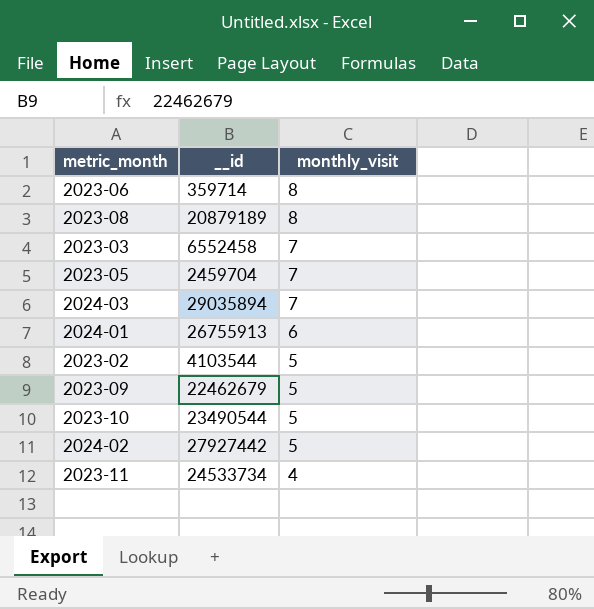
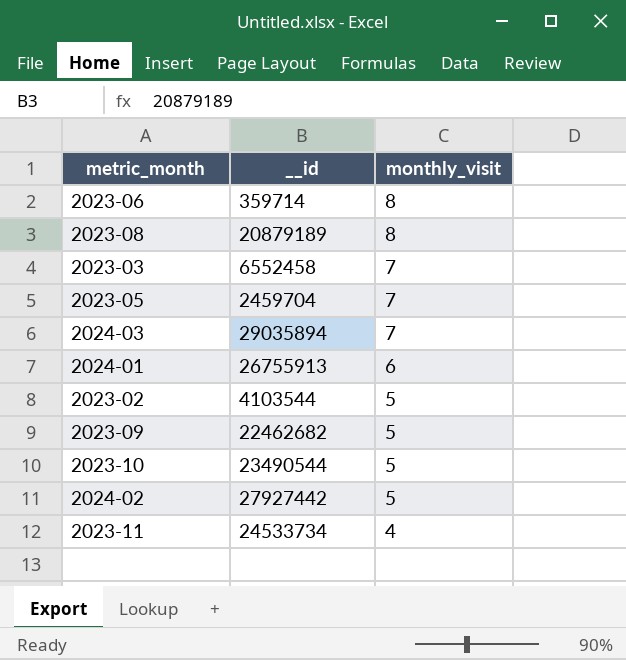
2023-09 | __id: 22462679 -> 22462682

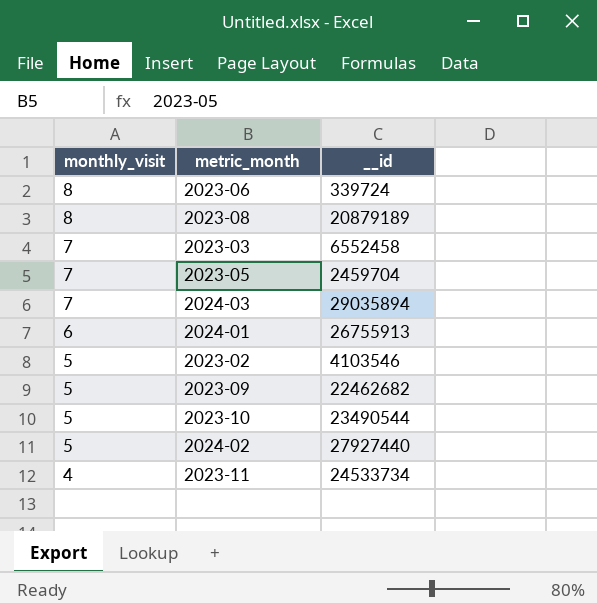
column monthly_visit | position: 3 -> 1
2023-06 | __id: 359714 -> 339724
2023-02 | __id: 4103544 -> 4103546
2024-02 | __id: 27927442 -> 27927440

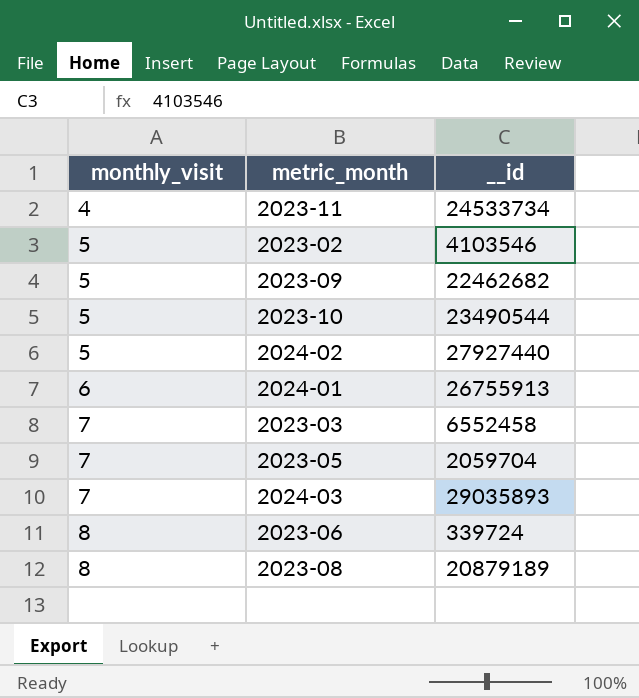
row order: monthly_visit descending -> monthly_visit ascending
2023-05 | __id: 2459704 -> 2059704
2024-03 | __id: 29035894 -> 29035893

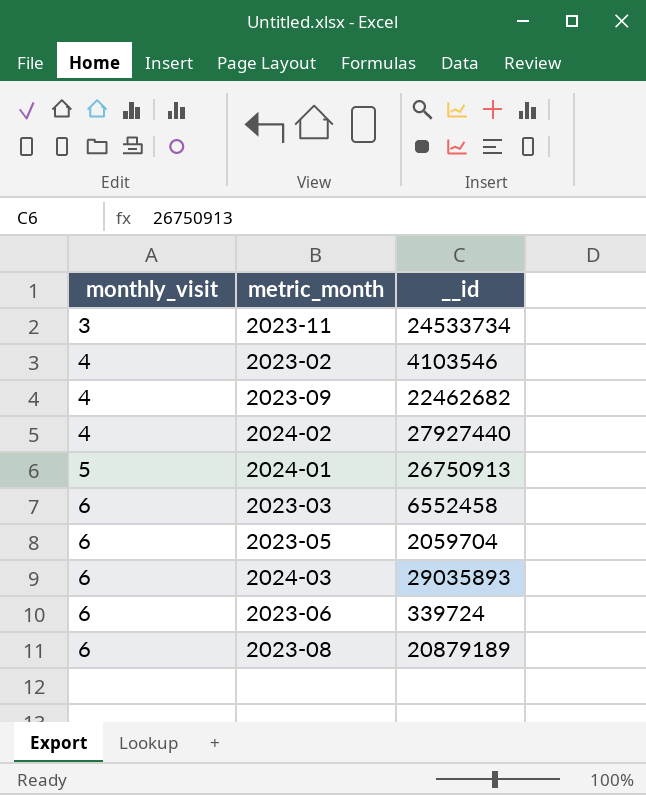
row 2023-10: 5 | 23490544 -> none
2023-11 | monthly_visit: 4 -> 3
2023-02 | monthly_visit: 5 -> 4
2023-09 | monthly_visit: 5 -> 4
2024-02 | monthly_visit: 5 -> 4
2024-01 | monthly_visit: 6 -> 5
2024-01 | __id: 26755913 -> 26750913
2023-03 | monthly_visit: 7 -> 6
2023-05 | monthly_visit: 7 -> 6
2024-03 | monthly_visit: 7 -> 6
2023-06 | monthly_visit: 8 -> 6
2023-08 | monthly_visit: 8 -> 6

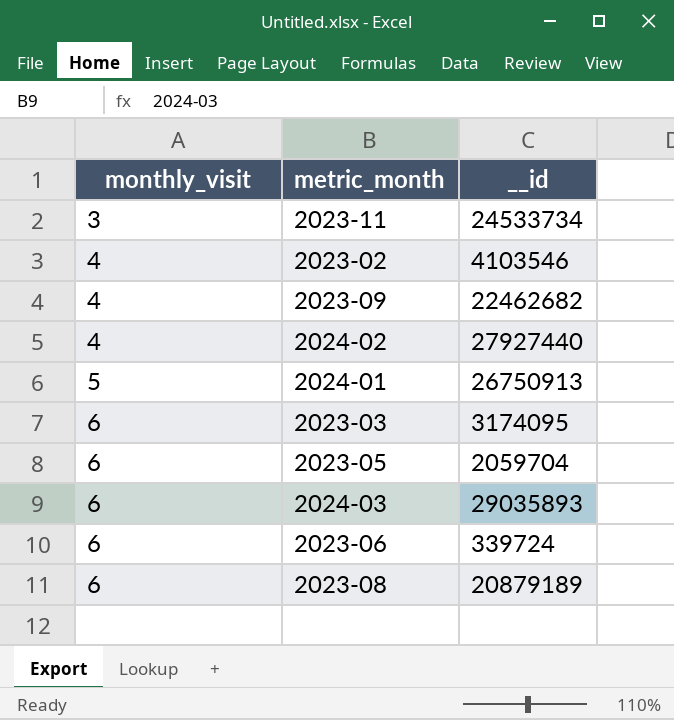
2023-03 | __id: 6552458 -> 3174095

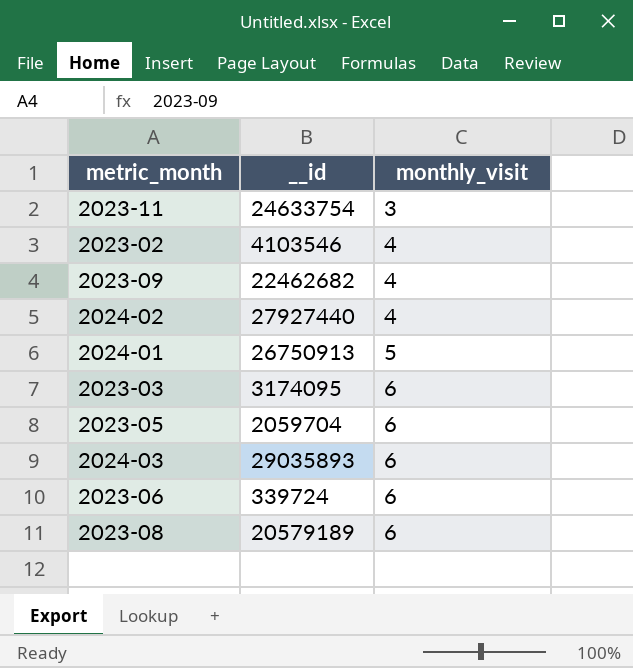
column monthly_visit | position: 1 -> 3
2023-11 | __id: 24533734 -> 24633754
2023-08 | __id: 20879189 -> 20579189

